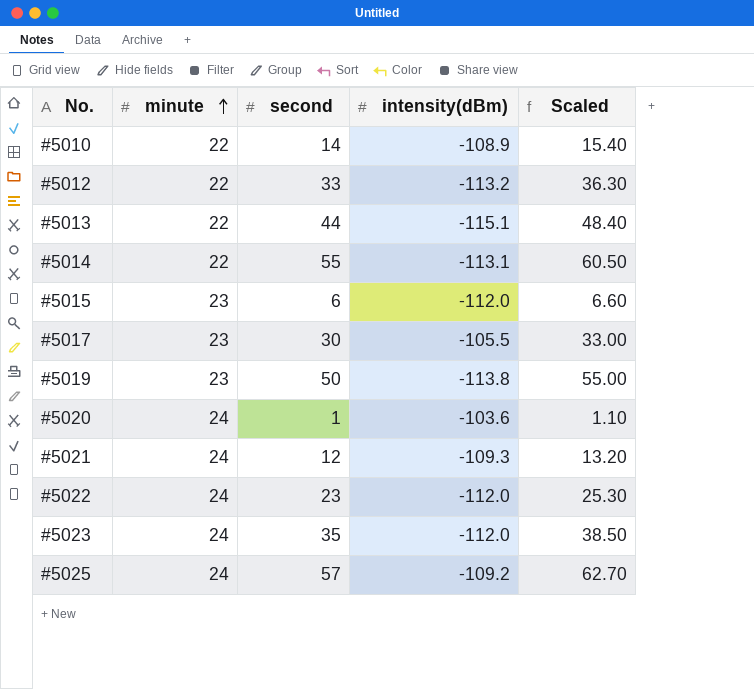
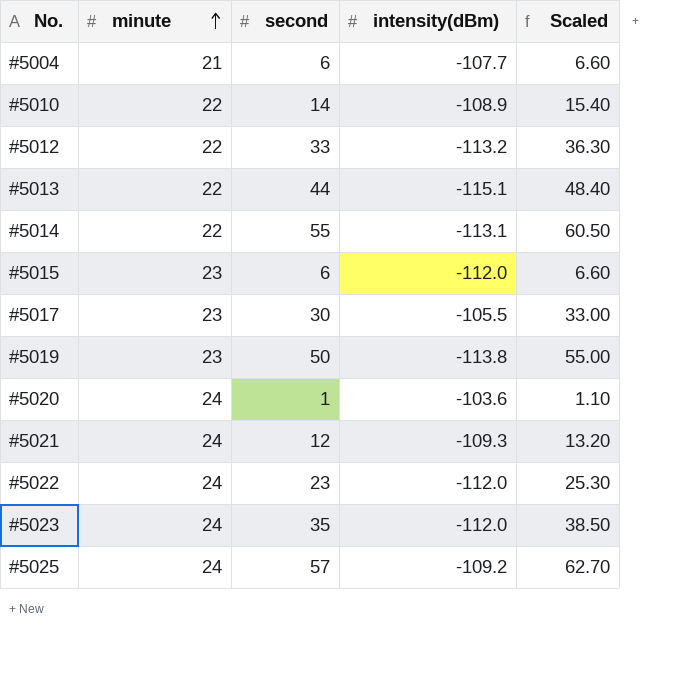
row #5004: none -> 21 | 6 | -107.7 | 6.60

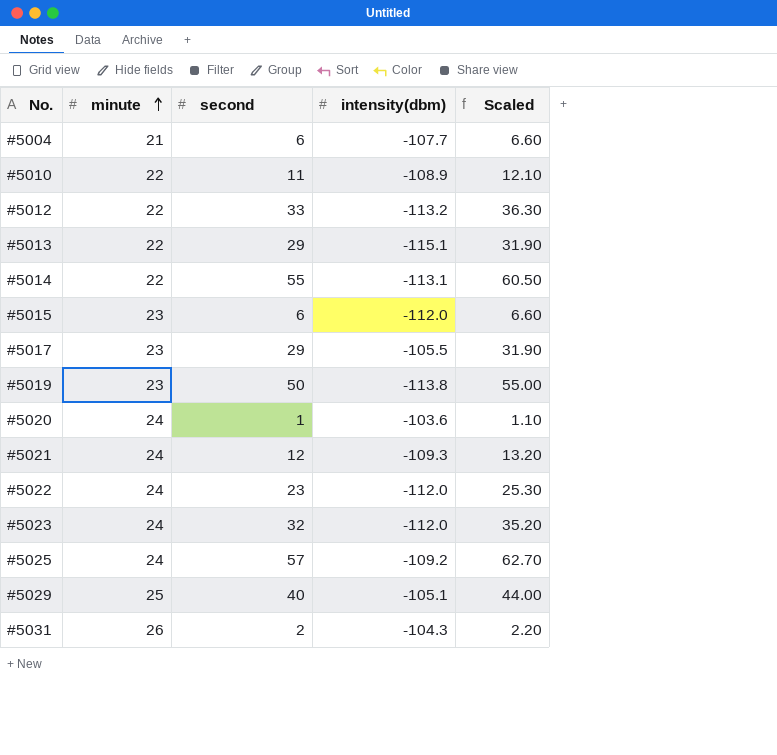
column name: intensity(dBm) -> intensity(dbm)
#5010 | second: 14 -> 11
#5010 | Scaled: 15.40 -> 12.10
#5013 | second: 44 -> 29
#5013 | Scaled: 48.40 -> 31.90
#5017 | second: 30 -> 29
#5017 | Scaled: 33.00 -> 31.90
#5023 | second: 35 -> 32
#5023 | Scaled: 38.50 -> 35.20
row #5029: none -> 25 | 40 | -105.1 | 44.00
row #5031: none -> 26 | 2 | -104.3 | 2.20

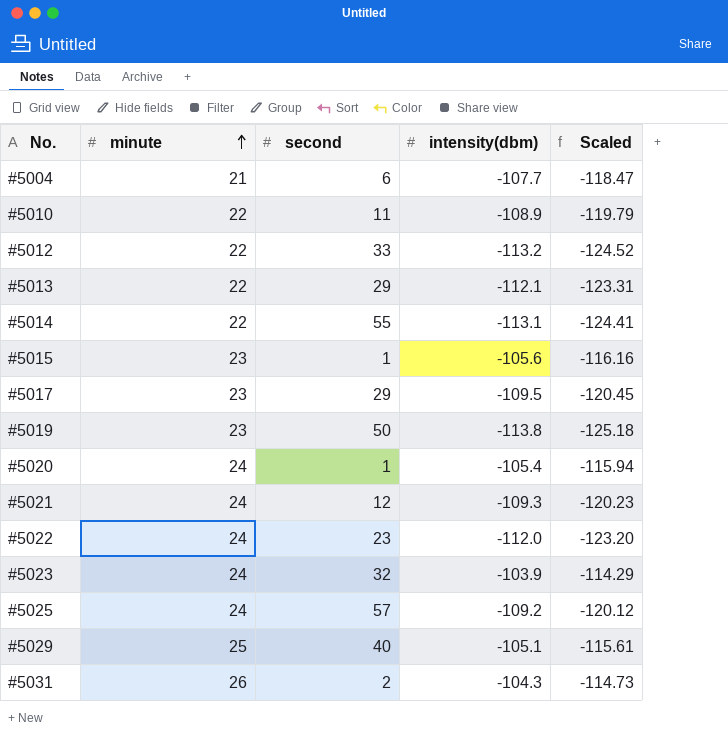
column Scaled | formula: [second] * 1.1 -> [intensity(dbm)] * 1.1
#5013 | intensity(dbm): -115.1 -> -112.1
#5015 | second: 6 -> 1
#5015 | intensity(dbm): -112.0 -> -105.6
#5017 | intensity(dbm): -105.5 -> -109.5
#5020 | intensity(dbm): -103.6 -> -105.4
#5023 | intensity(dbm): -112.0 -> -103.9

